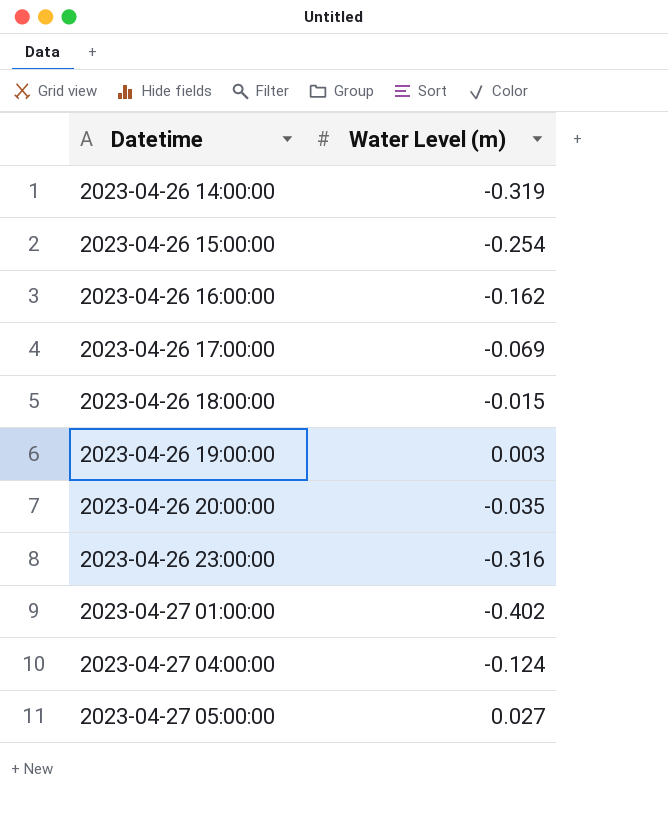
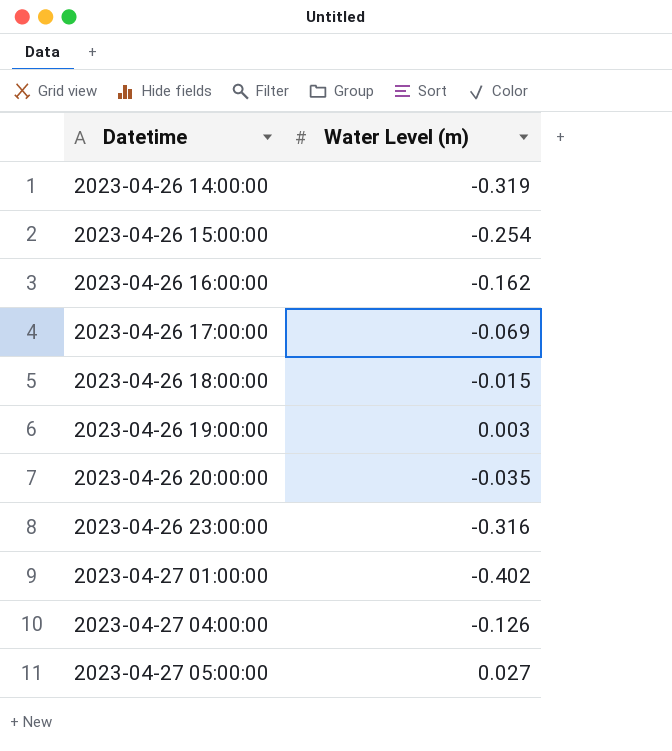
2023-04-27 04:00:00 | Water Level (m): -0.124 -> -0.126

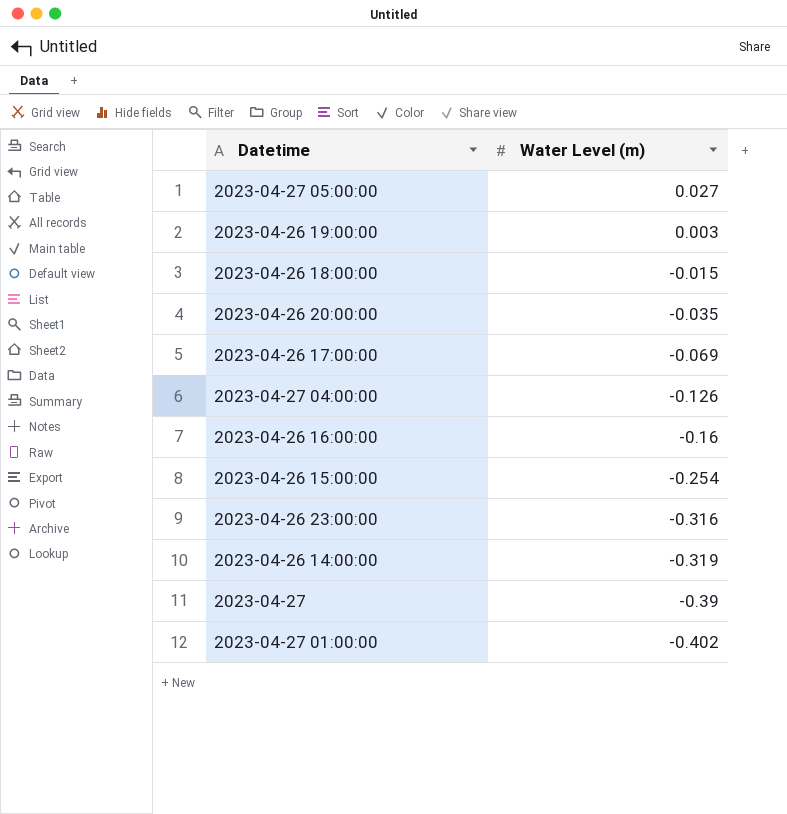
row order: Datetime ascending -> Water Level (m) descending
2023-04-26 16:00:00 | Water Level (m): -0.162 -> -0.16
row 2023-04-27: none -> -0.39

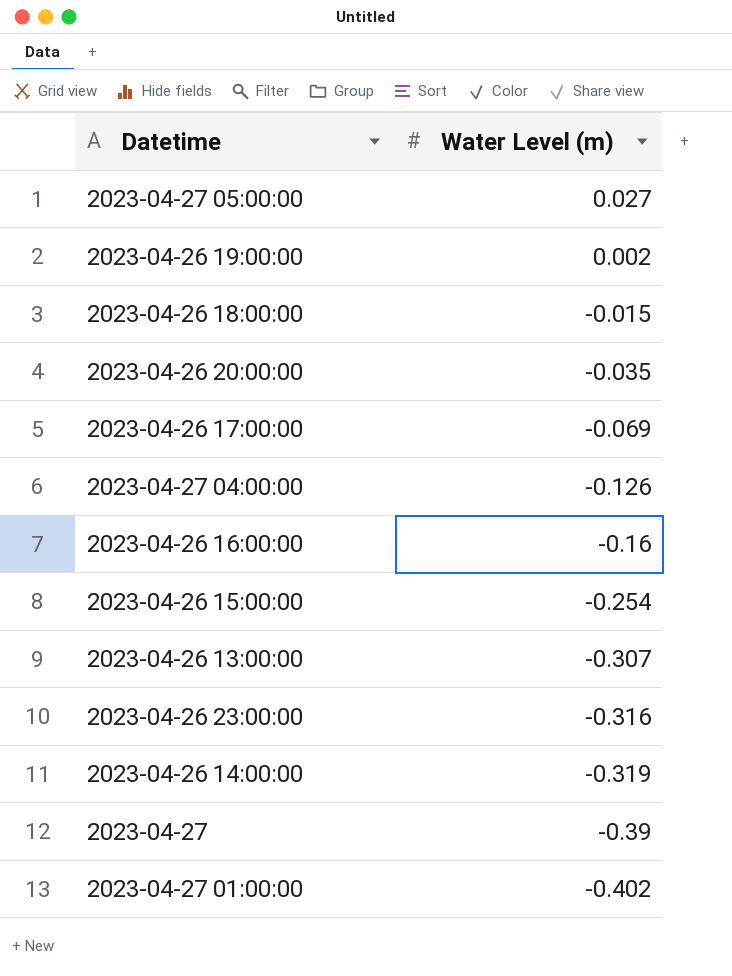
2023-04-26 19:00:00 | Water Level (m): 0.003 -> 0.002
row 2023-04-26 13:00:00: none -> -0.307

